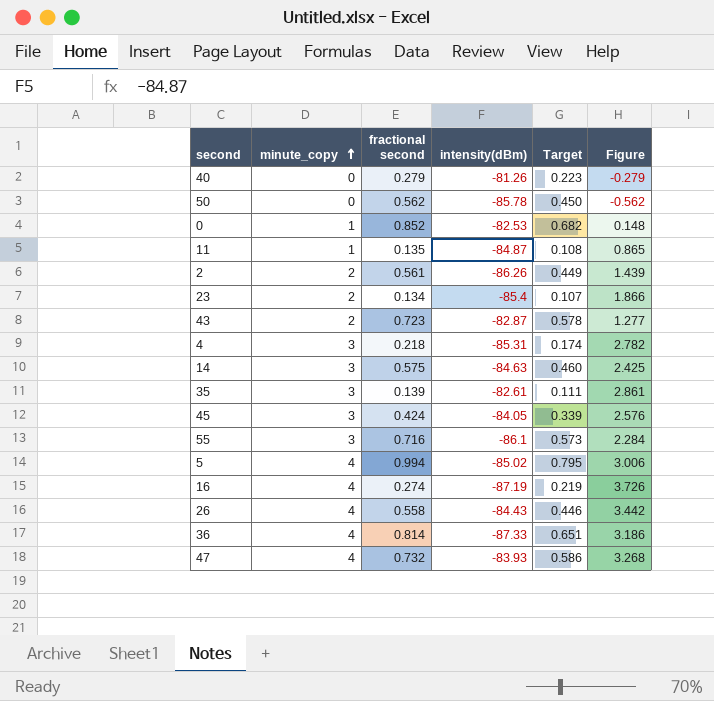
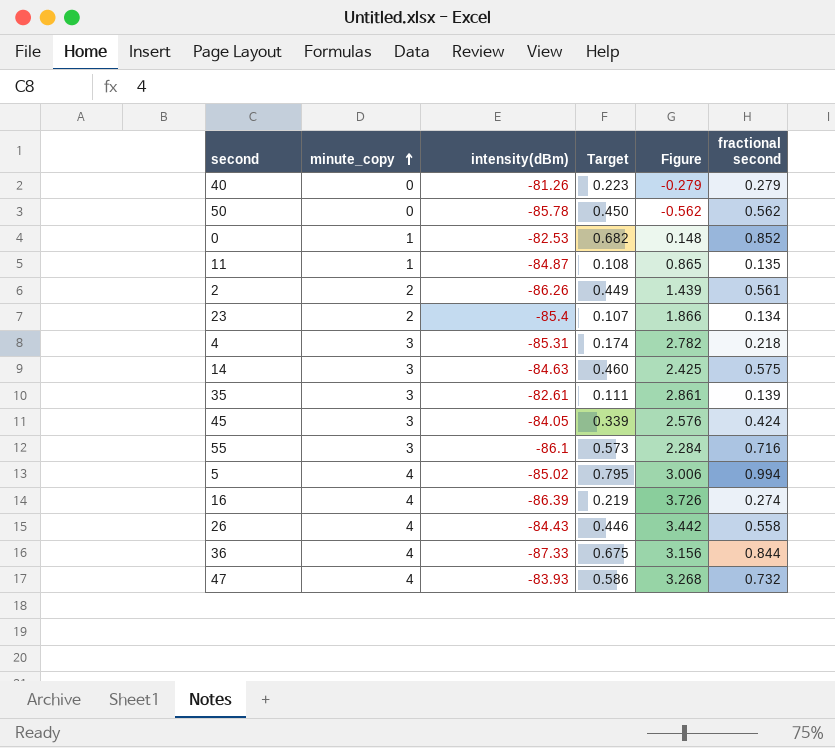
column fractional second | position: 3 -> 6
row 43: 2 | 0.723 | -82.87 | 0.578 | 1.277 -> none
16 | intensity(dBm): -87.19 -> -86.39
36 | Target: 0.651 -> 0.675
36 | Figure: 3.186 -> 3.156
36 | fractional second: 0.814 -> 0.844

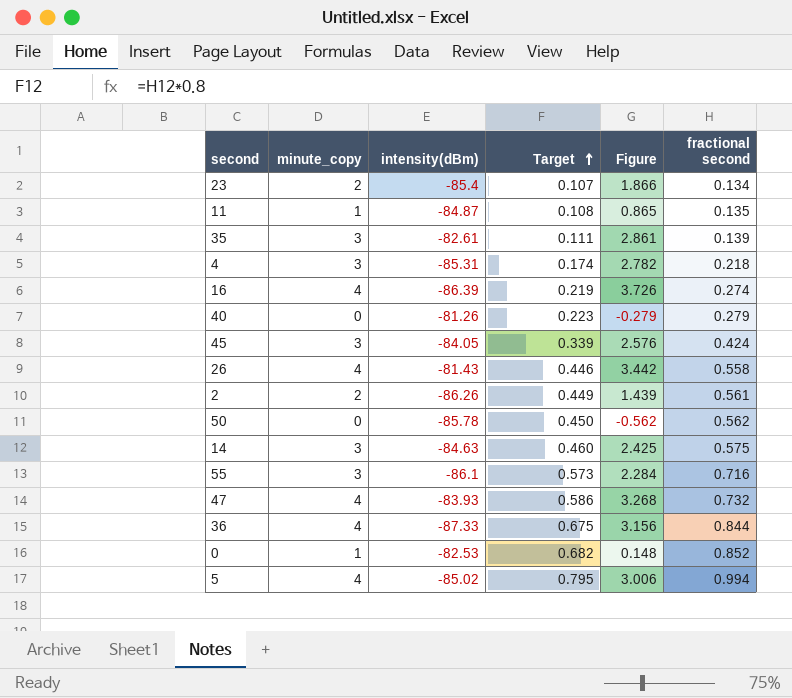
row order: minute_copy ascending -> Target ascending
26 | intensity(dBm): -84.43 -> -81.43

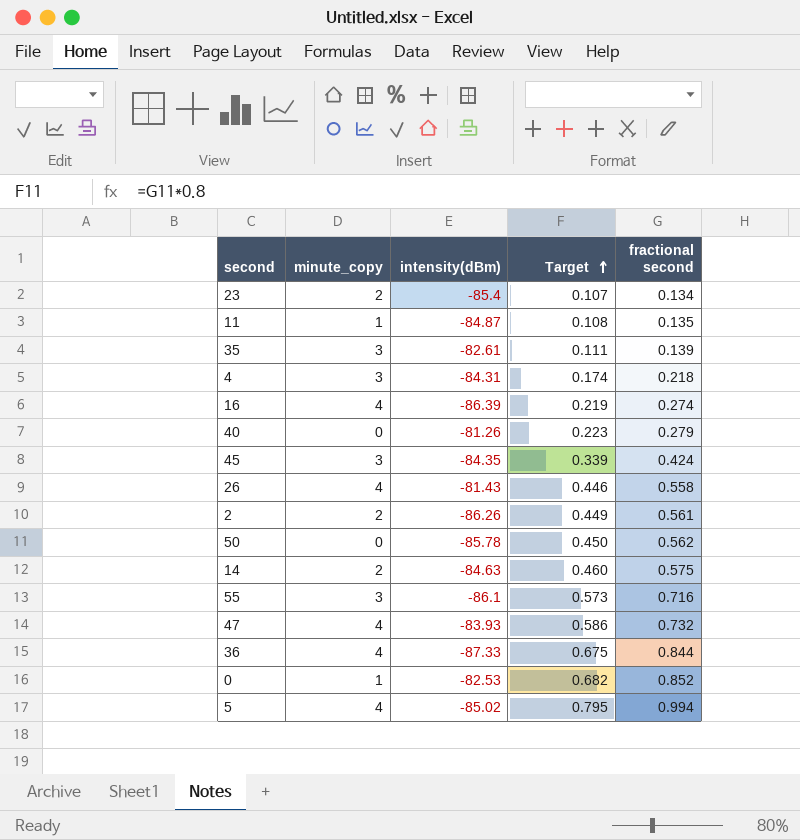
column Figure | formula: [minute_copy] - [fractional second] -> none
4 | intensity(dBm): -85.31 -> -84.31
45 | intensity(dBm): -84.05 -> -84.35
14 | minute_copy: 3 -> 2

